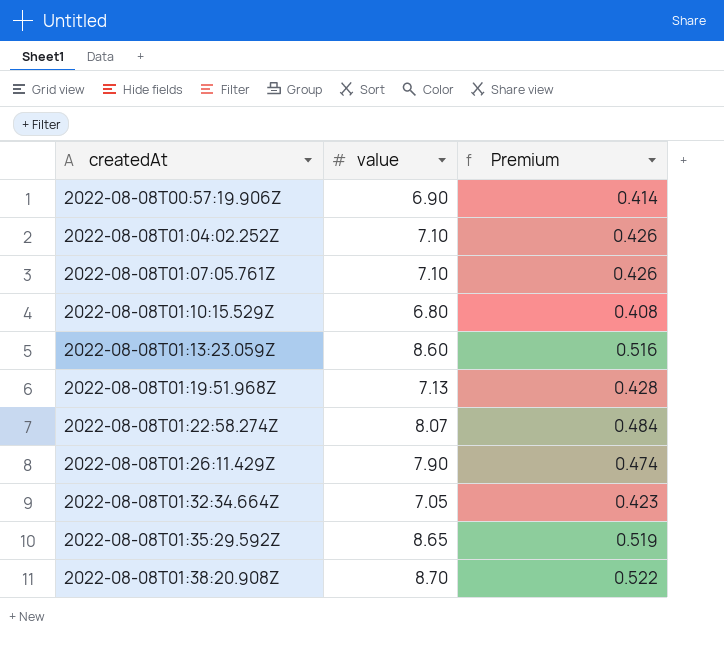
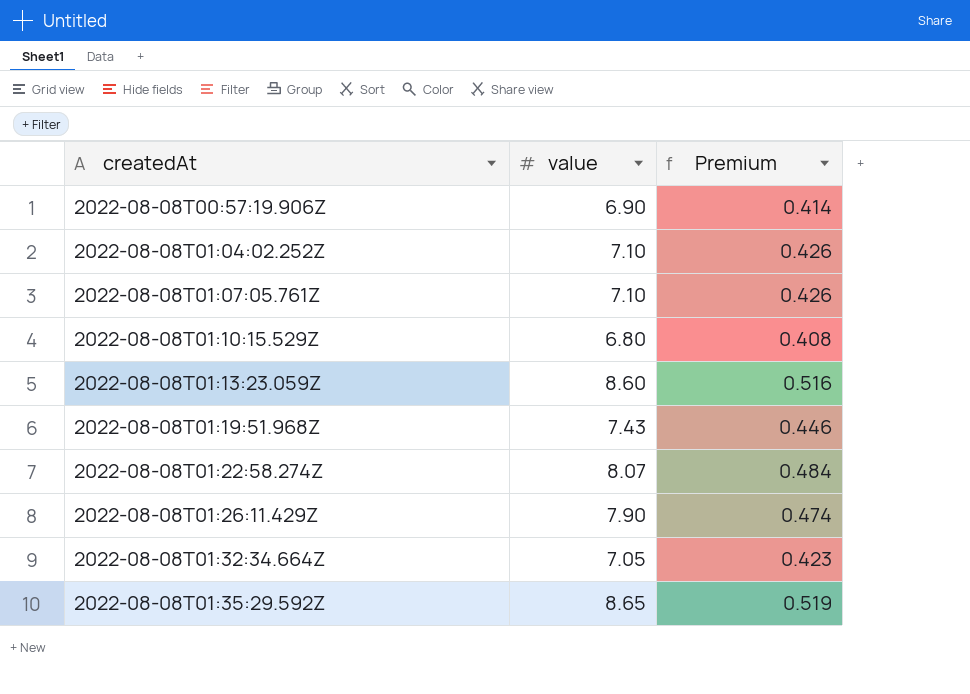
row 2022-08-08T01:38:20.908Z: 8.70 | 0.522 -> none
2022-08-08T01:19:51.968Z | value: 7.13 -> 7.43
2022-08-08T01:19:51.968Z | Premium: 0.428 -> 0.446

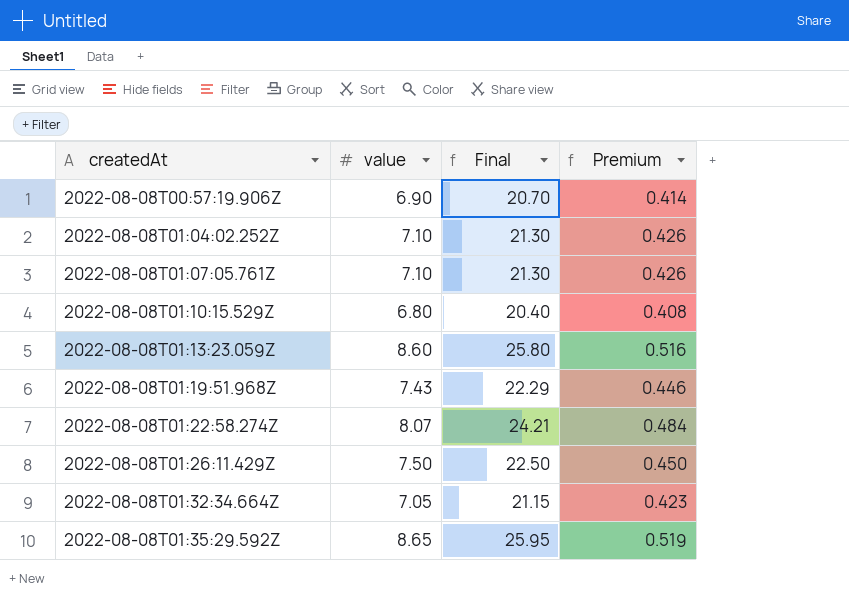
column Final | formula: none -> [value] * 3
2022-08-08T01:26:11.429Z | value: 7.90 -> 7.50
2022-08-08T01:26:11.429Z | Premium: 0.474 -> 0.450

